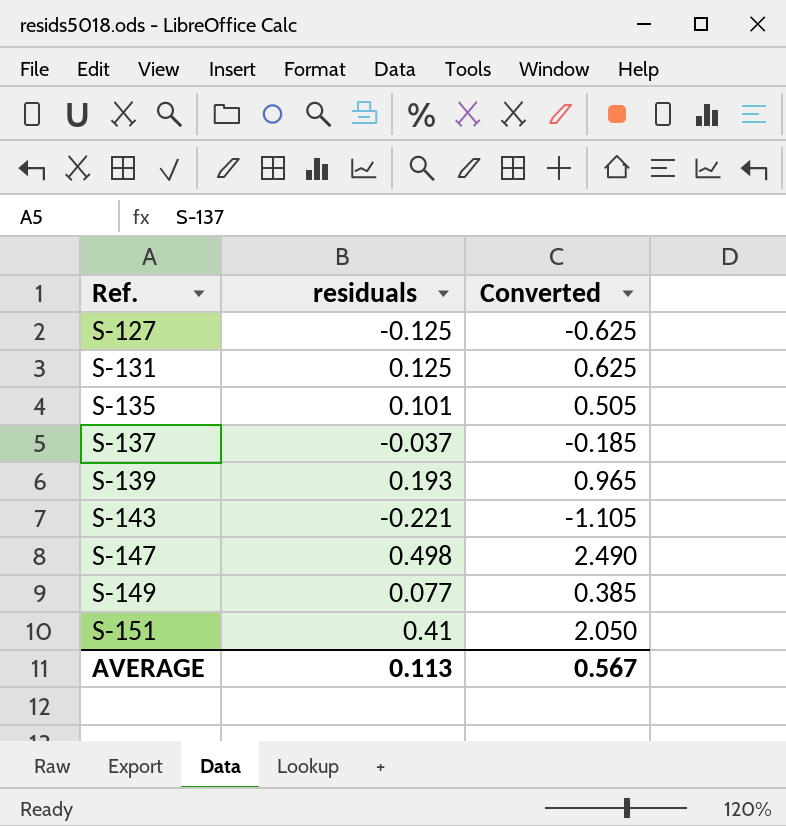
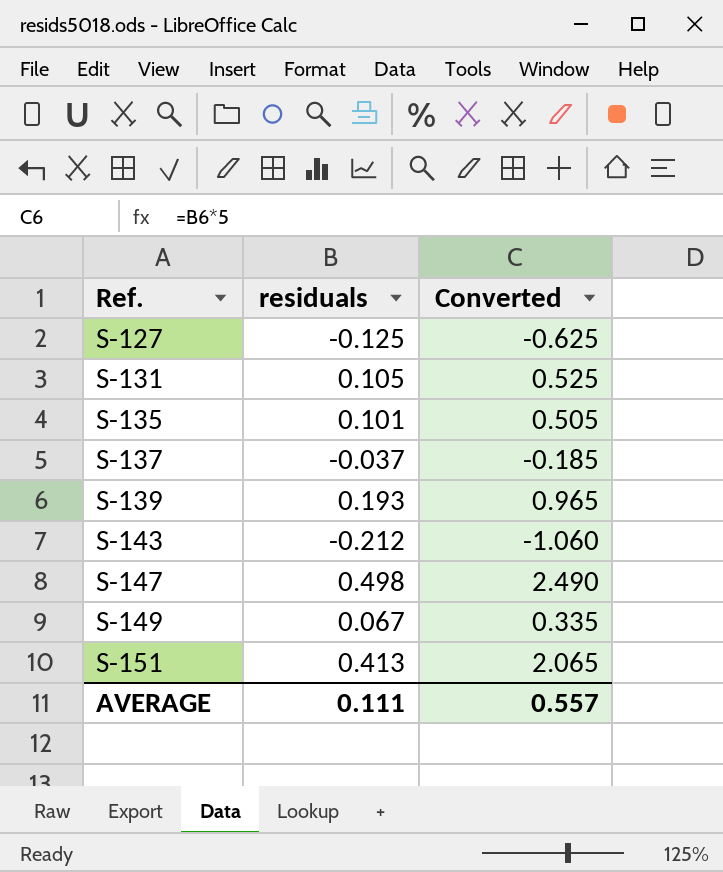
S-131 | residuals: 0.125 -> 0.105
S-131 | Converted: 0.625 -> 0.525
S-143 | residuals: -0.221 -> -0.212
S-143 | Converted: -1.105 -> -1.060
S-149 | residuals: 0.077 -> 0.067
S-149 | Converted: 0.385 -> 0.335
S-151 | residuals: 0.41 -> 0.413
S-151 | Converted: 2.050 -> 2.065
AVERAGE | residuals: 0.113 -> 0.111
AVERAGE | Converted: 0.567 -> 0.557

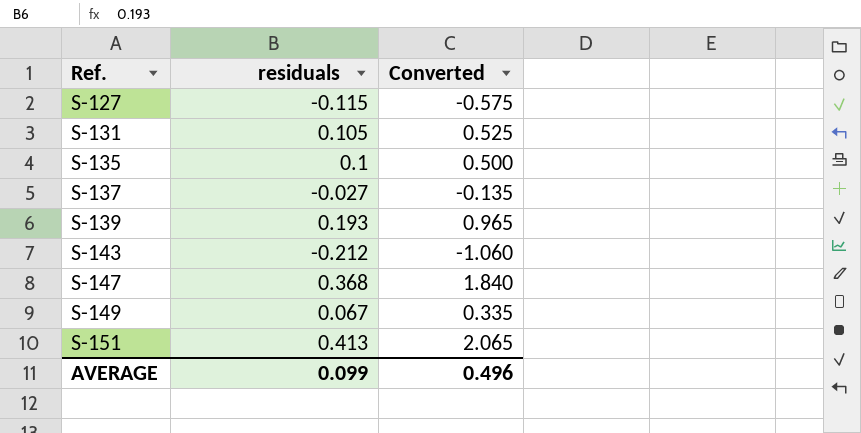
S-127 | residuals: -0.125 -> -0.115
S-127 | Converted: -0.625 -> -0.575
S-135 | residuals: 0.101 -> 0.1
S-135 | Converted: 0.505 -> 0.500
S-137 | residuals: -0.037 -> -0.027
S-137 | Converted: -0.185 -> -0.135
S-147 | residuals: 0.498 -> 0.368
S-147 | Converted: 2.490 -> 1.840
AVERAGE | residuals: 0.111 -> 0.099
AVERAGE | Converted: 0.557 -> 0.496

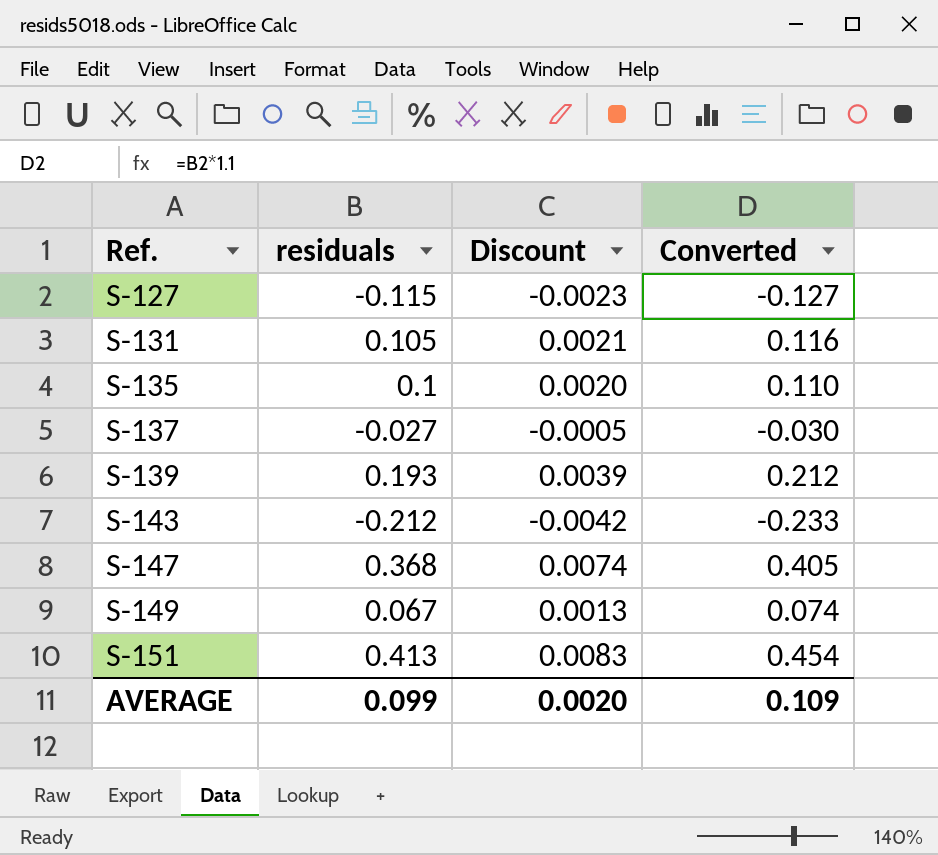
column Discount | formula: none -> [residuals] * 0.02
column Converted | formula: [residuals] * 5 -> [residuals] * 1.1
AVERAGE | Converted: 0.496 -> 0.109

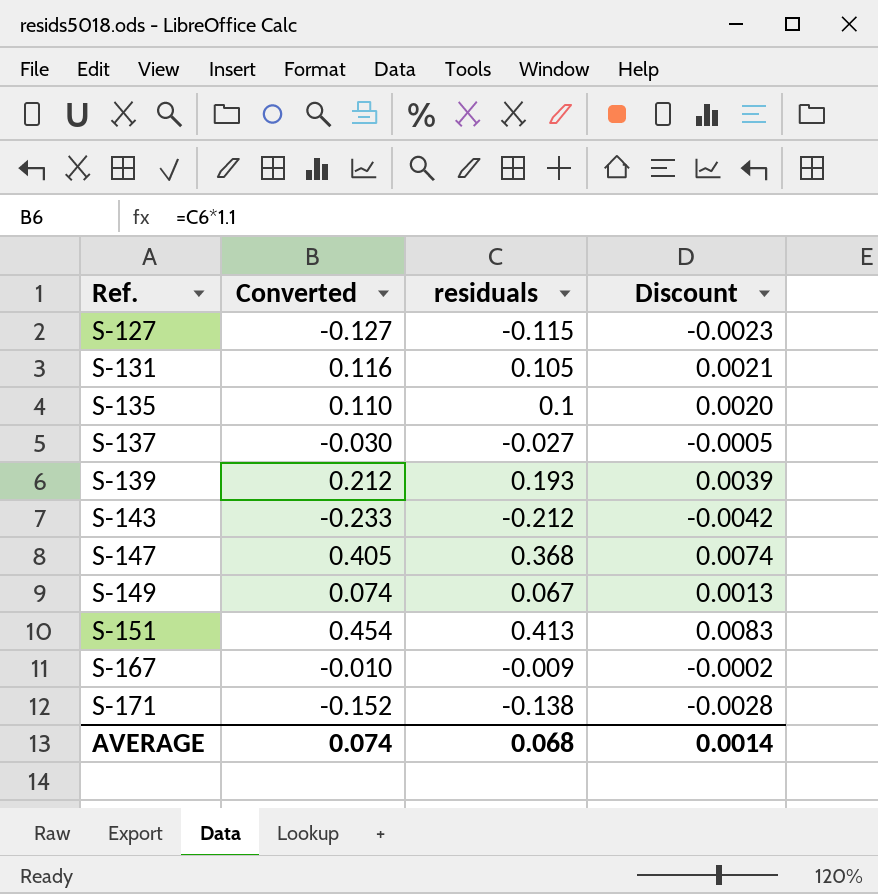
column Converted | position: 4 -> 2
row S-167: none -> -0.010 | -0.009 | -0.0002
row S-171: none -> -0.152 | -0.138 | -0.0028
AVERAGE | Converted: 0.109 -> 0.074
AVERAGE | residuals: 0.099 -> 0.068
AVERAGE | Discount: 0.0020 -> 0.0014

